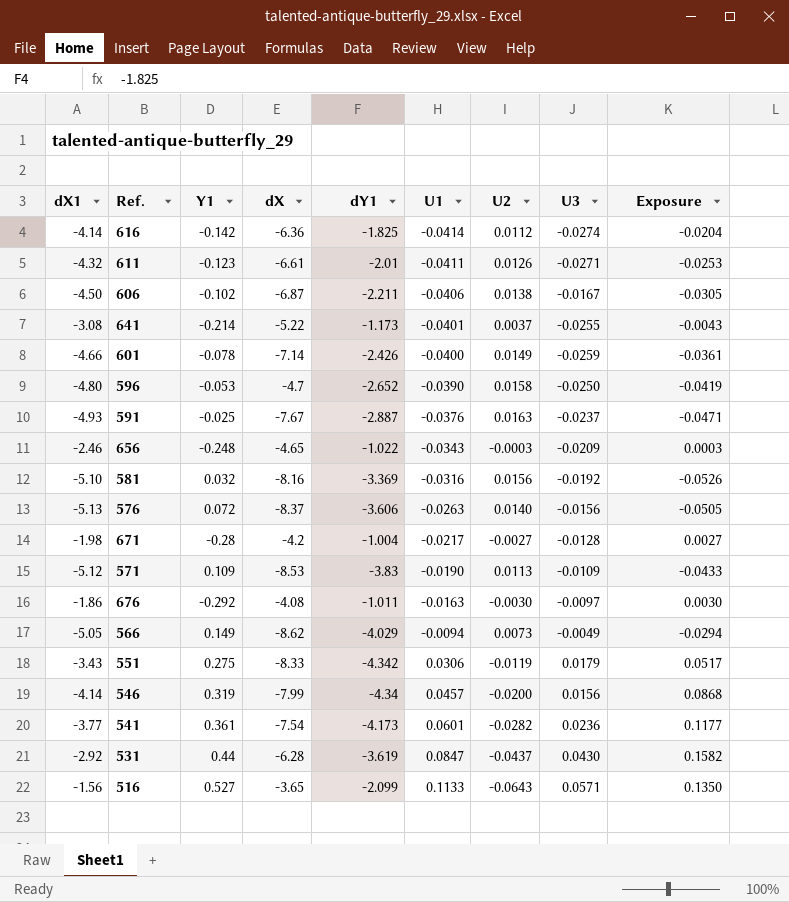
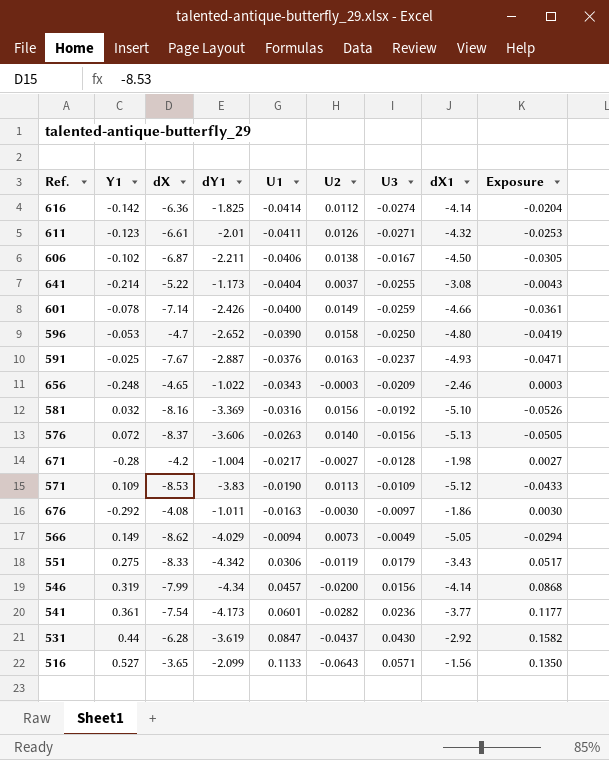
column dX1 | position: 1 -> 8
641 | U1: -0.0401 -> -0.0404

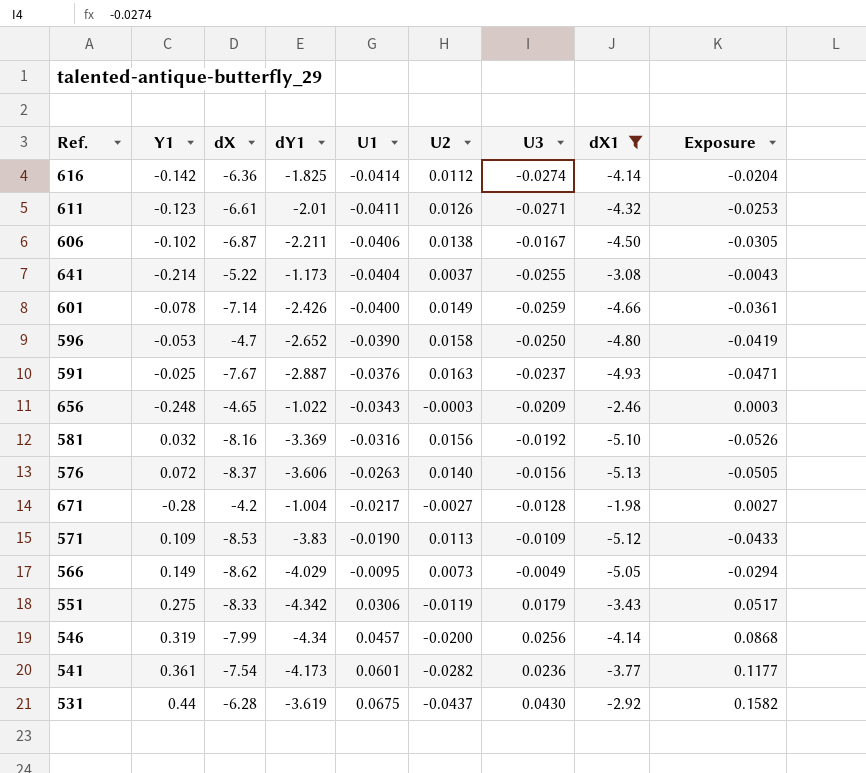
filter: none -> dX1 <= -1.98
566 | U1: -0.0094 -> -0.0095
546 | U3: 0.0156 -> 0.0256
531 | U1: 0.0847 -> 0.0675

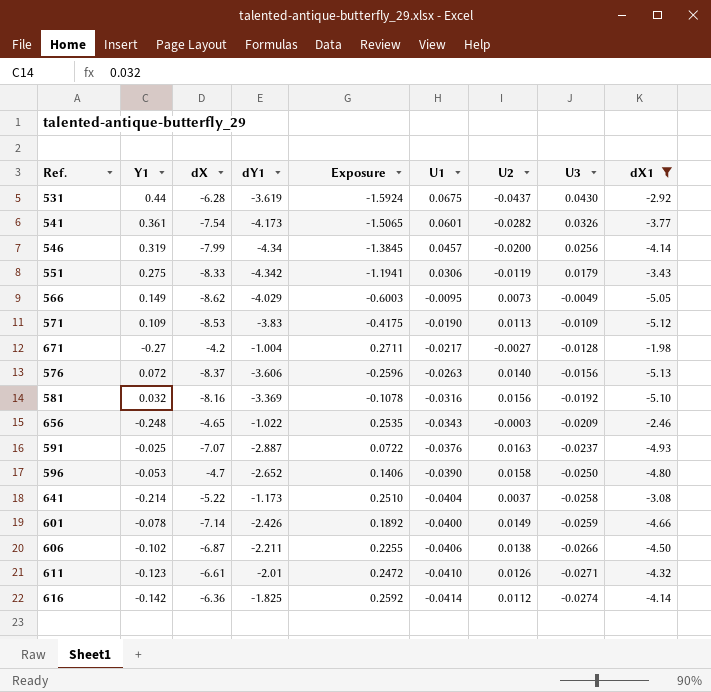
row order: U1 ascending -> U3 descending
column Exposure | formula: [dY1] * [U2] -> [Y1] * [dY1]
column Exposure | position: 9 -> 5
541 | U3: 0.0236 -> 0.0326
671 | Y1: -0.28 -> -0.27
591 | dX: -7.67 -> -7.07
641 | U3: -0.0255 -> -0.0258
606 | U3: -0.0167 -> -0.0266
611 | U1: -0.0411 -> -0.0410

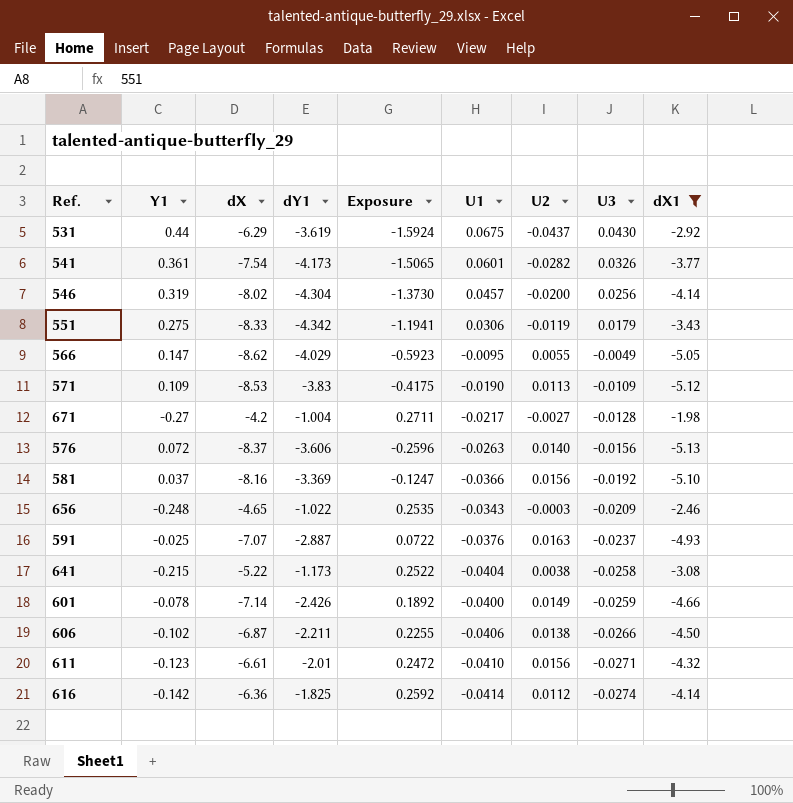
row 596: -0.053 | -4.7 | -2.652 | 0.1406 | -0.0390 | 0.0158 | -0.0250 | -4.80 -> none
531 | dX: -6.28 -> -6.29
546 | dX: -7.99 -> -8.02
546 | dY1: -4.34 -> -4.304
546 | Exposure: -1.3845 -> -1.3730
566 | Y1: 0.149 -> 0.147
566 | Exposure: -0.6003 -> -0.5923
566 | U2: 0.0073 -> 0.0055
581 | Y1: 0.032 -> 0.037
581 | Exposure: -0.1078 -> -0.1247
581 | U1: -0.0316 -> -0.0366
641 | Y1: -0.214 -> -0.215
641 | Exposure: 0.2510 -> 0.2522
641 | U2: 0.0037 -> 0.0038
611 | U2: 0.0126 -> 0.0156

